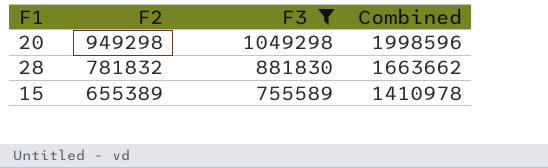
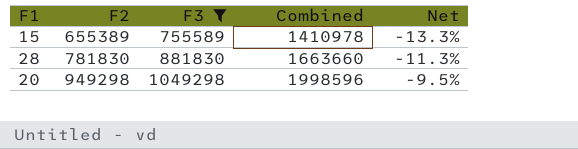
row order: F2 descending -> F2 ascending
column Net | formula: none -> ([F2] - [F3]) / [F3]
28 | F2: 781832 -> 781830
28 | Combined: 1663662 -> 1663660

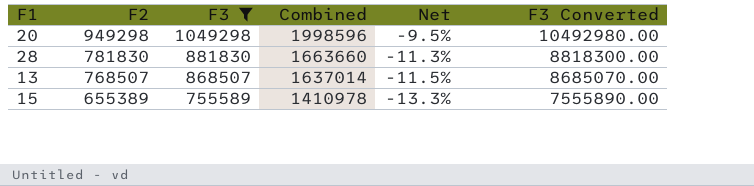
row order: F2 ascending -> F2 descending
column F3 Converted | formula: none -> [F3] * 10
row 13: none -> 768507 | 868507 | 1637014 | -11.5% | 8685070.00

